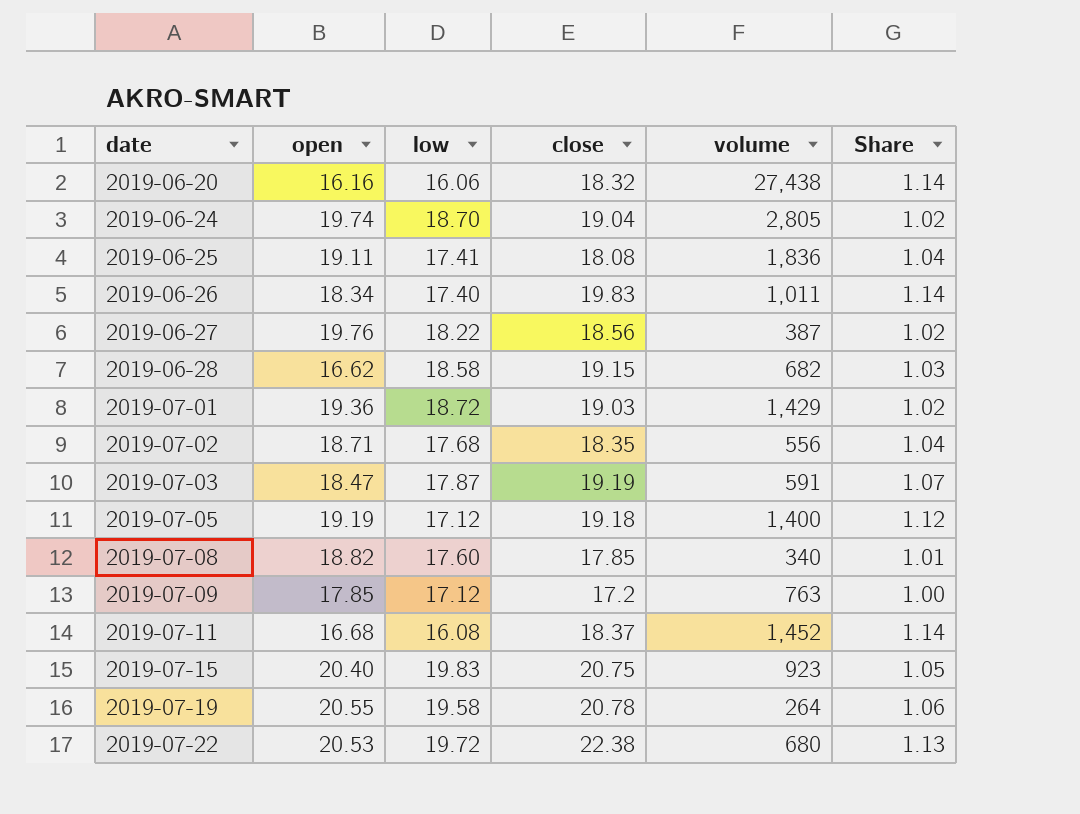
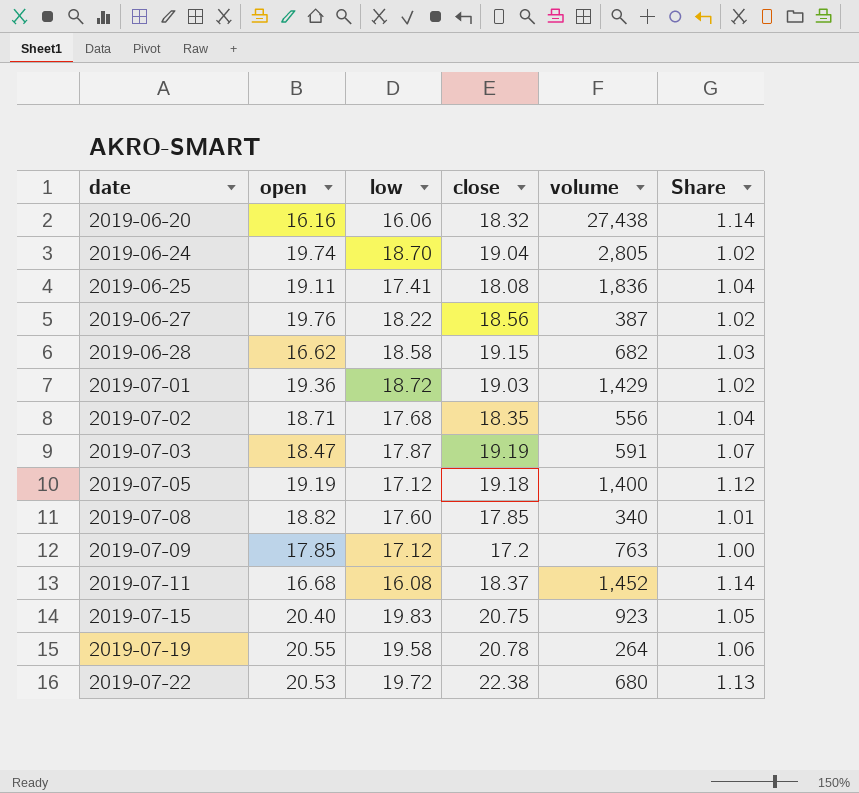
row 2019-06-26: 18.34 | 17.40 | 19.83 | 1,011 | 1.14 -> none

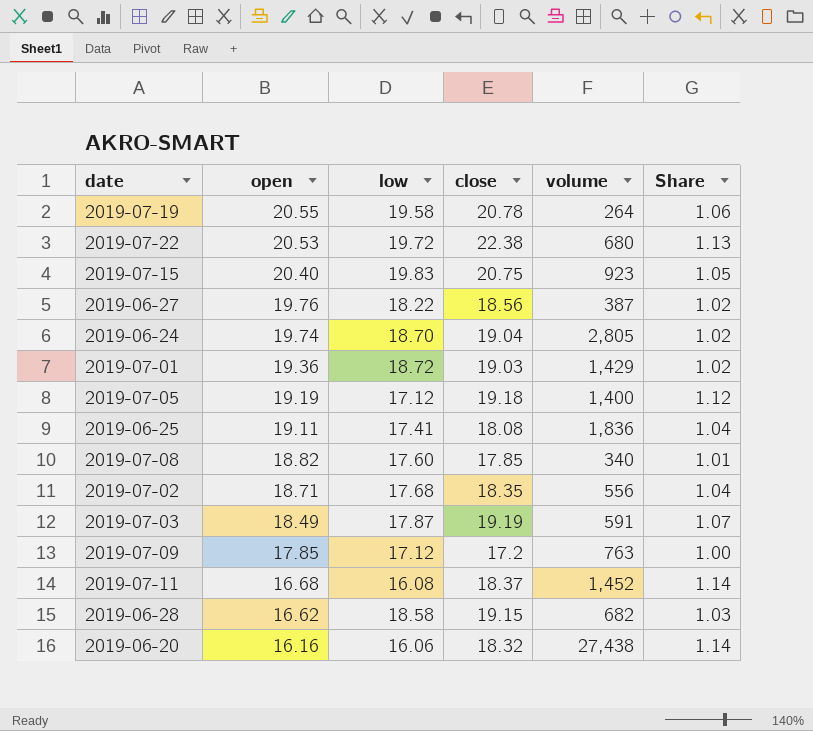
row order: date ascending -> open descending
2019-07-03 | open: 18.47 -> 18.49

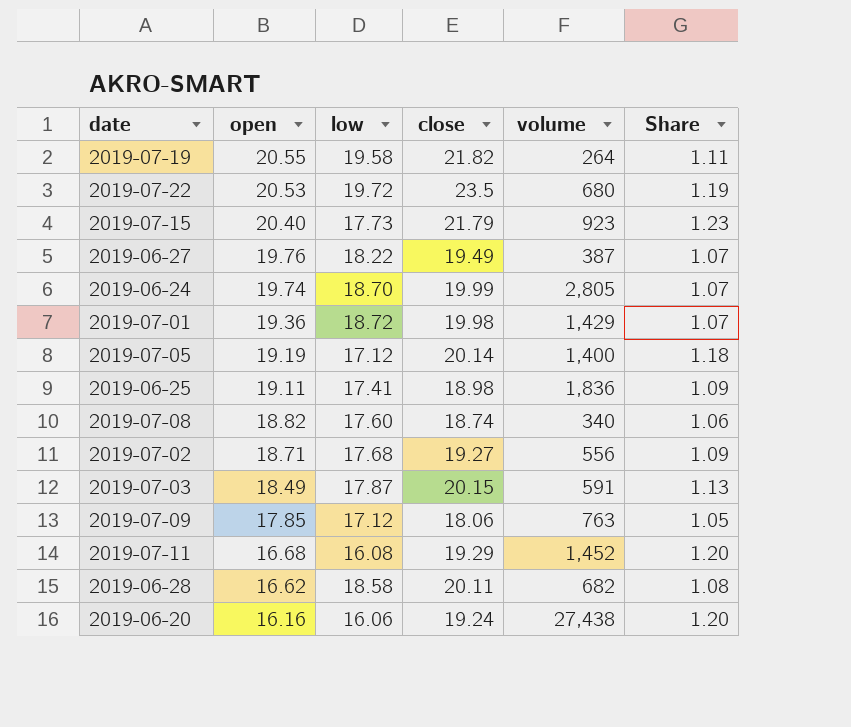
2019-07-19 | close: 20.78 -> 21.82
2019-07-19 | Share: 1.06 -> 1.11
2019-07-22 | close: 22.38 -> 23.5
2019-07-22 | Share: 1.13 -> 1.19
2019-07-15 | low: 19.83 -> 17.73
2019-07-15 | close: 20.75 -> 21.79
2019-07-15 | Share: 1.05 -> 1.23
2019-06-27 | close: 18.56 -> 19.49
2019-06-27 | Share: 1.02 -> 1.07
2019-06-24 | close: 19.04 -> 19.99
2019-06-24 | Share: 1.02 -> 1.07
2019-07-01 | close: 19.03 -> 19.98
2019-07-01 | Share: 1.02 -> 1.07
2019-07-05 | close: 19.18 -> 20.14
2019-07-05 | Share: 1.12 -> 1.18
2019-06-25 | close: 18.08 -> 18.98
2019-06-25 | Share: 1.04 -> 1.09
2019-07-08 | close: 17.85 -> 18.74
2019-07-08 | Share: 1.01 -> 1.06
2019-07-02 | close: 18.35 -> 19.27
2019-07-02 | Share: 1.04 -> 1.09
2019-07-03 | close: 19.19 -> 20.15
2019-07-03 | Share: 1.07 -> 1.13
2019-07-09 | close: 17.2 -> 18.06
2019-07-09 | Share: 1.00 -> 1.05
2019-07-11 | close: 18.37 -> 19.29
2019-07-11 | Share: 1.14 -> 1.20
2019-06-28 | close: 19.15 -> 20.11
2019-06-28 | Share: 1.03 -> 1.08
2019-06-20 | close: 18.32 -> 19.24
2019-06-20 | Share: 1.14 -> 1.20

